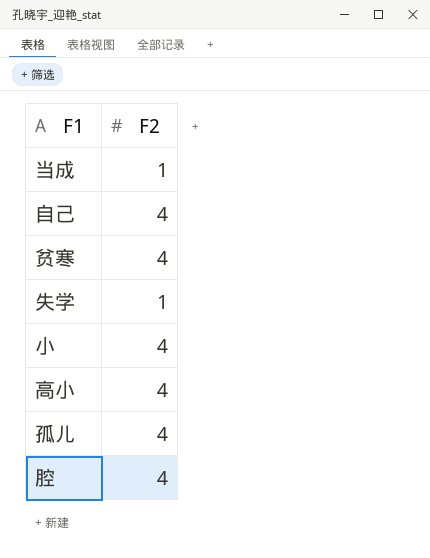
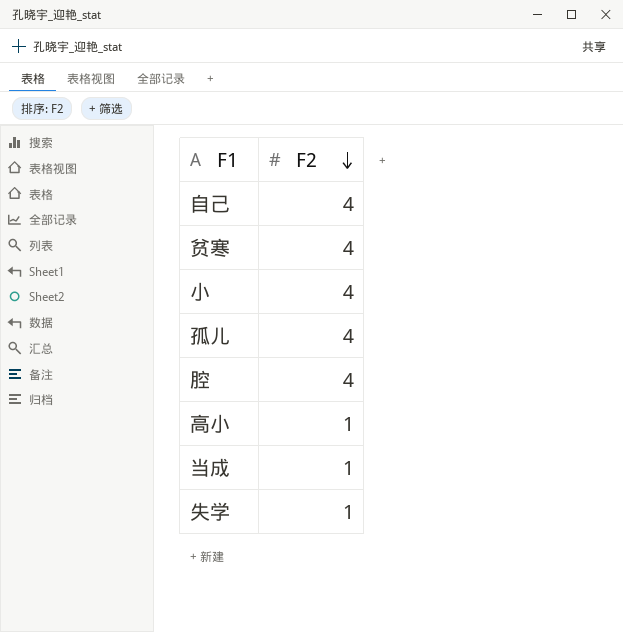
row order: none -> F2 descending
高小 | F2: 4 -> 1

